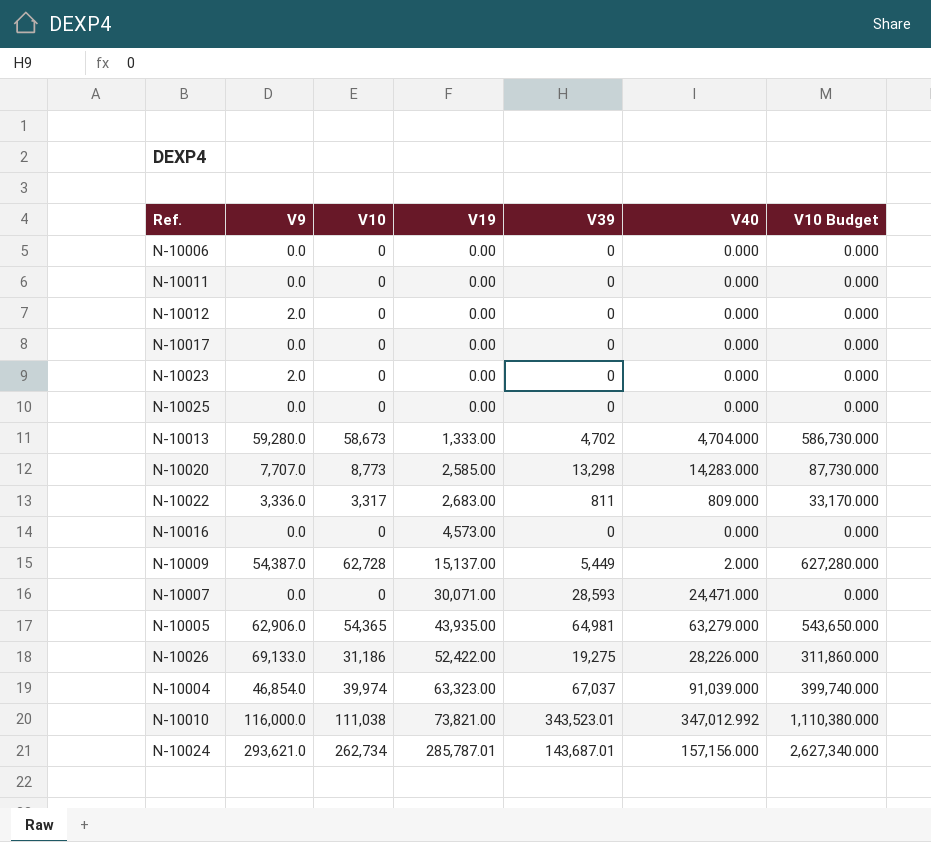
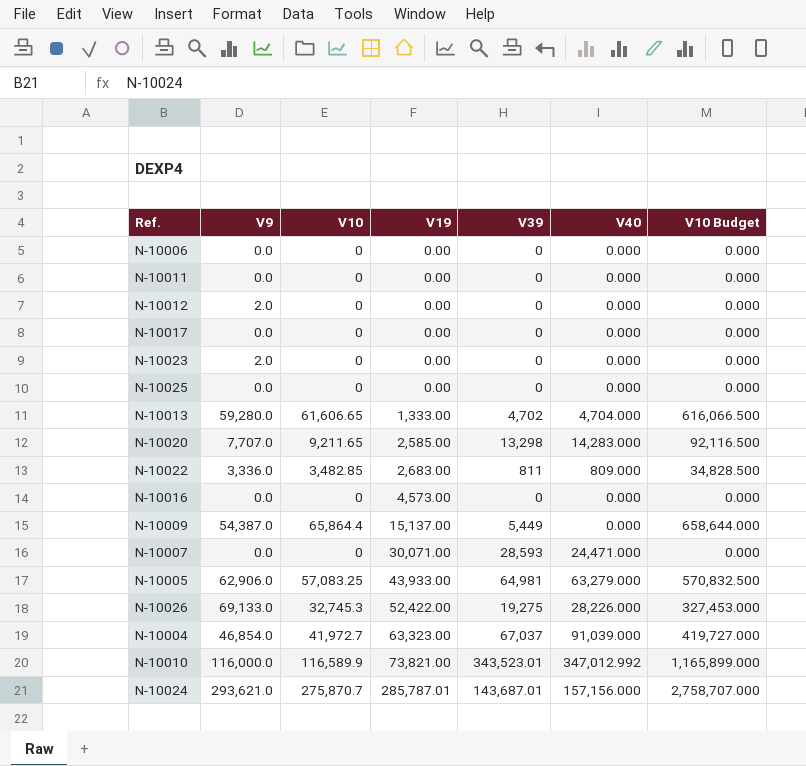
N-10013 | V10: 58,673 -> 61,606.65
N-10013 | V10 Budget: 586,730.000 -> 616,066.500
N-10020 | V10: 8,773 -> 9,211.65
N-10020 | V10 Budget: 87,730.000 -> 92,116.500
N-10022 | V10: 3,317 -> 3,482.85
N-10022 | V10 Budget: 33,170.000 -> 34,828.500
N-10009 | V10: 62,728 -> 65,864.4
N-10009 | V40: 2.000 -> 0.000
N-10009 | V10 Budget: 627,280.000 -> 658,644.000
N-10005 | V10: 54,365 -> 57,083.25
N-10005 | V19: 43,935.00 -> 43,933.00
N-10005 | V10 Budget: 543,650.000 -> 570,832.500
N-10026 | V10: 31,186 -> 32,745.3
N-10026 | V10 Budget: 311,860.000 -> 327,453.000
N-10004 | V10: 39,974 -> 41,972.7
N-10004 | V10 Budget: 399,740.000 -> 419,727.000
N-10010 | V10: 111,038 -> 116,589.9
N-10010 | V10 Budget: 1,110,380.000 -> 1,165,899.000
N-10024 | V10: 262,734 -> 275,870.7
N-10024 | V10 Budget: 2,627,340.000 -> 2,758,707.000

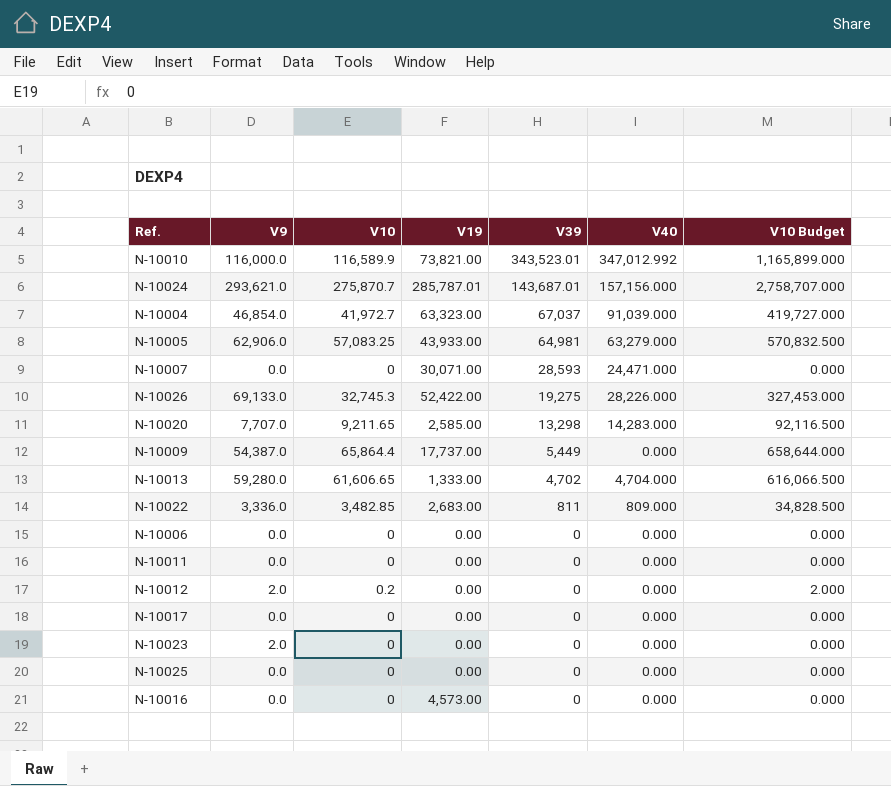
row order: V19 ascending -> V39 descending
N-10009 | V19: 15,137.00 -> 17,737.00
N-10012 | V10: 0 -> 0.2
N-10012 | V10 Budget: 0.000 -> 2.000

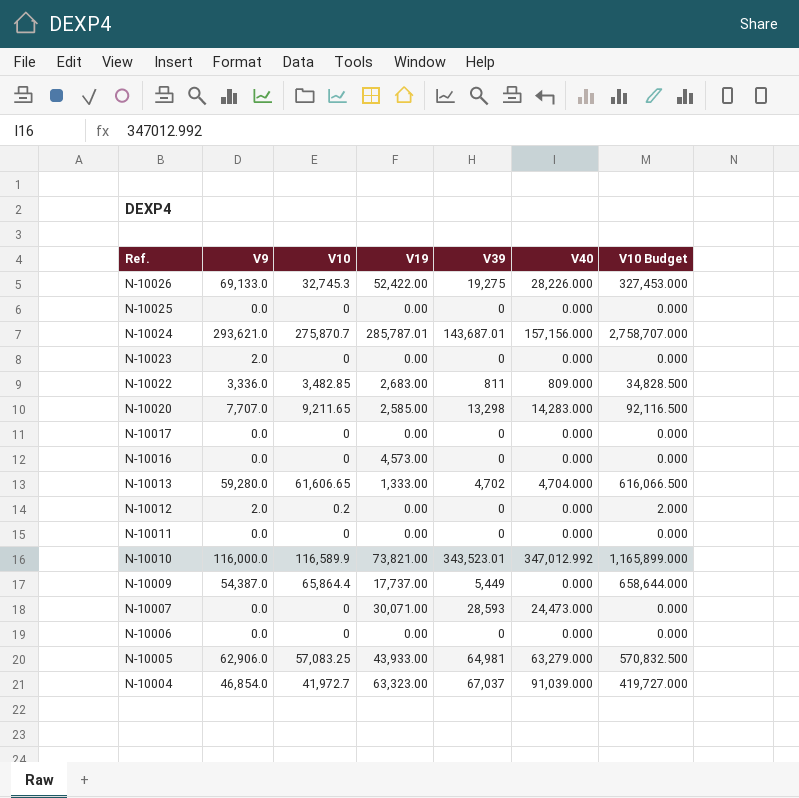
row order: V39 descending -> Ref. descending
N-10007 | V40: 24,471.000 -> 24,473.000

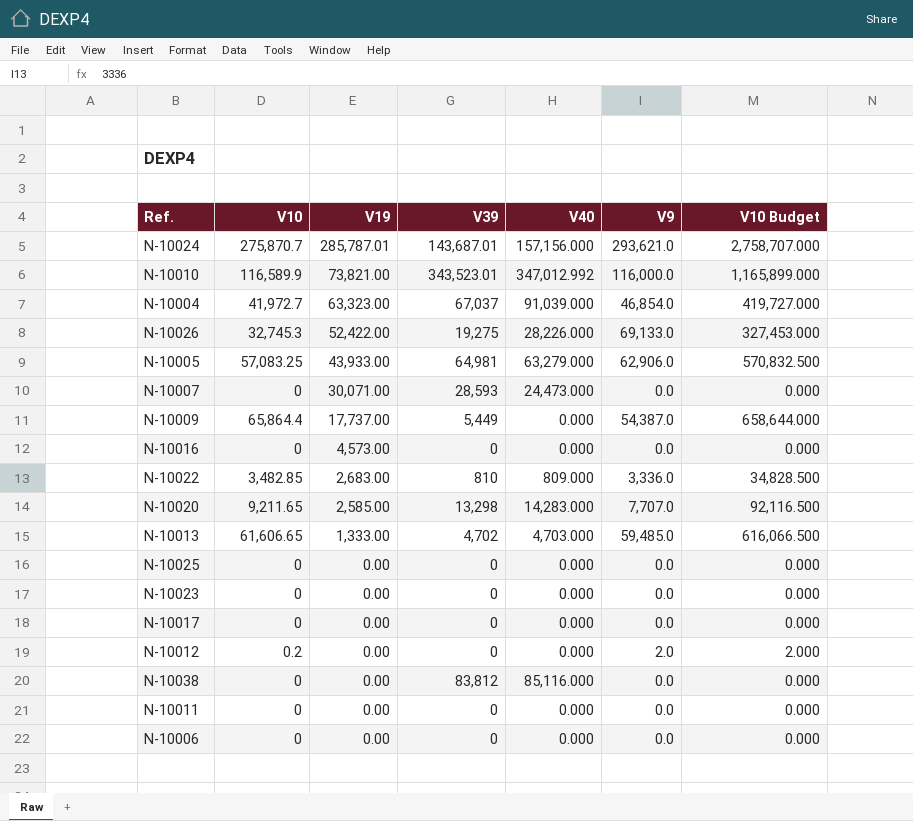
row order: Ref. descending -> V19 descending
column V9 | position: 2 -> 6
N-10022 | V39: 811 -> 810
N-10013 | V40: 4,704.000 -> 4,703.000
N-10013 | V9: 59,280.0 -> 59,485.0
N-10023 | V9: 2.0 -> 0.0
row N-10038: none -> 0 | 0.00 | 83,812 | 85,116.000 | 0.0 | 0.000

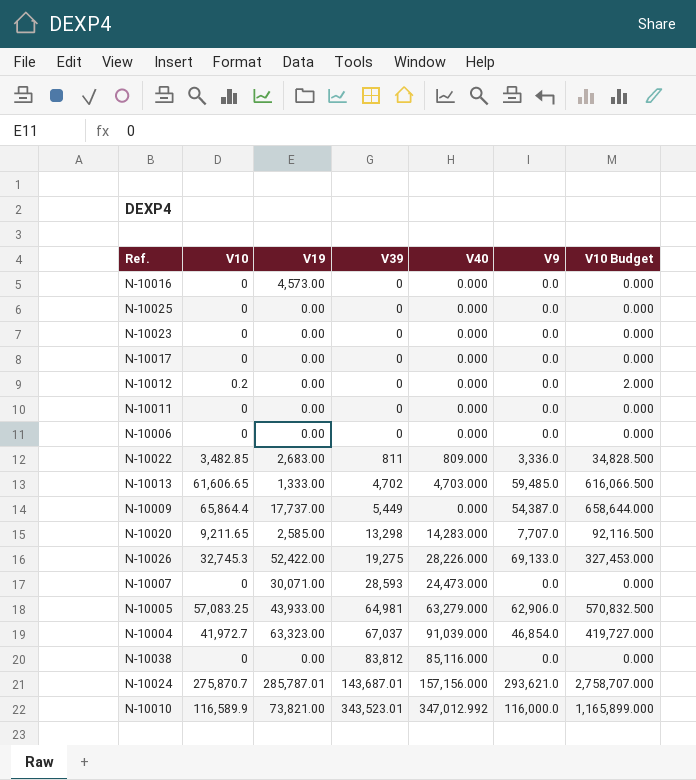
row order: V19 descending -> V39 ascending
N-10012 | V9: 2.0 -> 0.0
N-10022 | V39: 810 -> 811

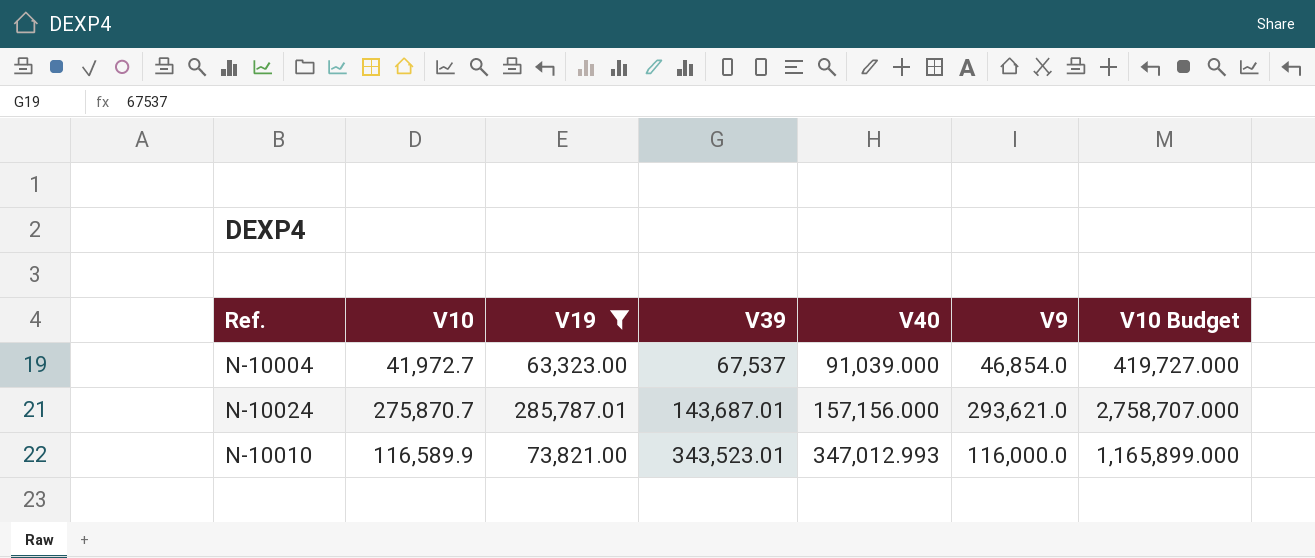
filter: none -> V19 >= 63,323.00
N-10004 | V39: 67,037 -> 67,537
N-10010 | V40: 347,012.992 -> 347,012.993

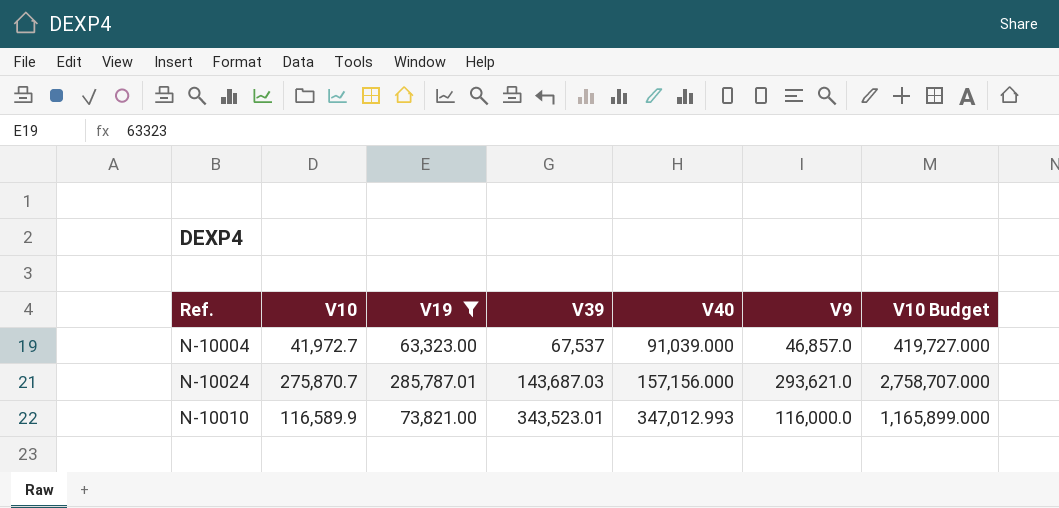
N-10004 | V9: 46,854.0 -> 46,857.0
N-10024 | V39: 143,687.01 -> 143,687.03

